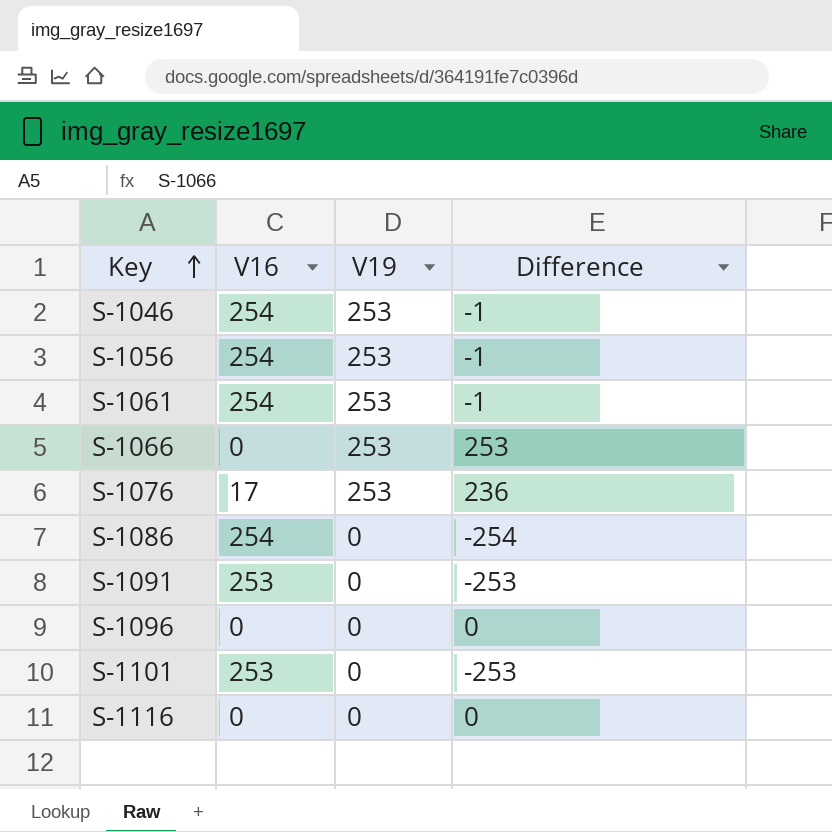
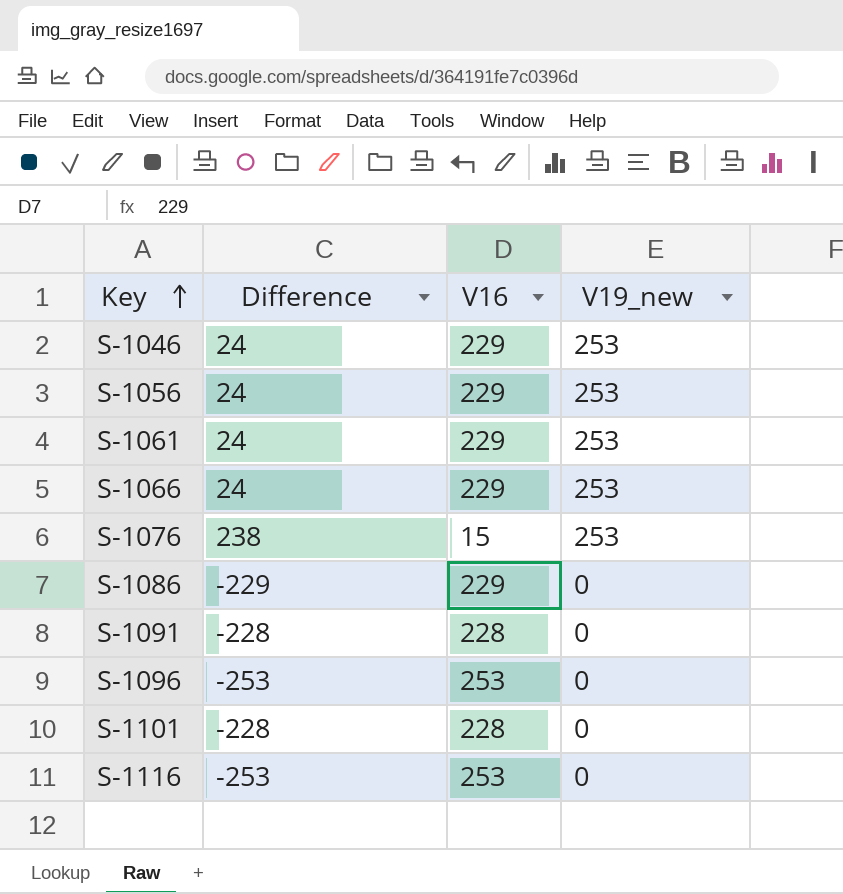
column Difference | position: 4 -> 2
column name: V19 -> V19_new
S-1046 | Difference: -1 -> 24
S-1046 | V16: 254 -> 229
S-1056 | Difference: -1 -> 24
S-1056 | V16: 254 -> 229
S-1061 | Difference: -1 -> 24
S-1061 | V16: 254 -> 229
S-1066 | Difference: 253 -> 24
S-1066 | V16: 0 -> 229
S-1076 | Difference: 236 -> 238
S-1076 | V16: 17 -> 15
S-1086 | Difference: -254 -> -229
S-1086 | V16: 254 -> 229
S-1091 | Difference: -253 -> -228
S-1091 | V16: 253 -> 228
S-1096 | Difference: 0 -> -253
S-1096 | V16: 0 -> 253
S-1101 | Difference: -253 -> -228
S-1101 | V16: 253 -> 228
S-1116 | Difference: 0 -> -253
S-1116 | V16: 0 -> 253

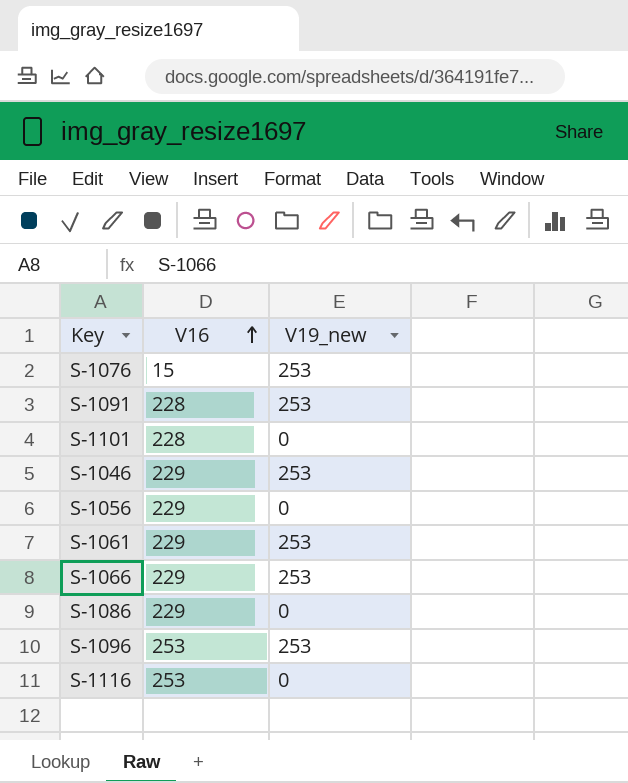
row order: Key ascending -> V16 ascending
column Difference | formula: [V19_new] - [V16] -> none
S-1091 | V19_new: 0 -> 253
S-1056 | V19_new: 253 -> 0
S-1096 | V19_new: 0 -> 253

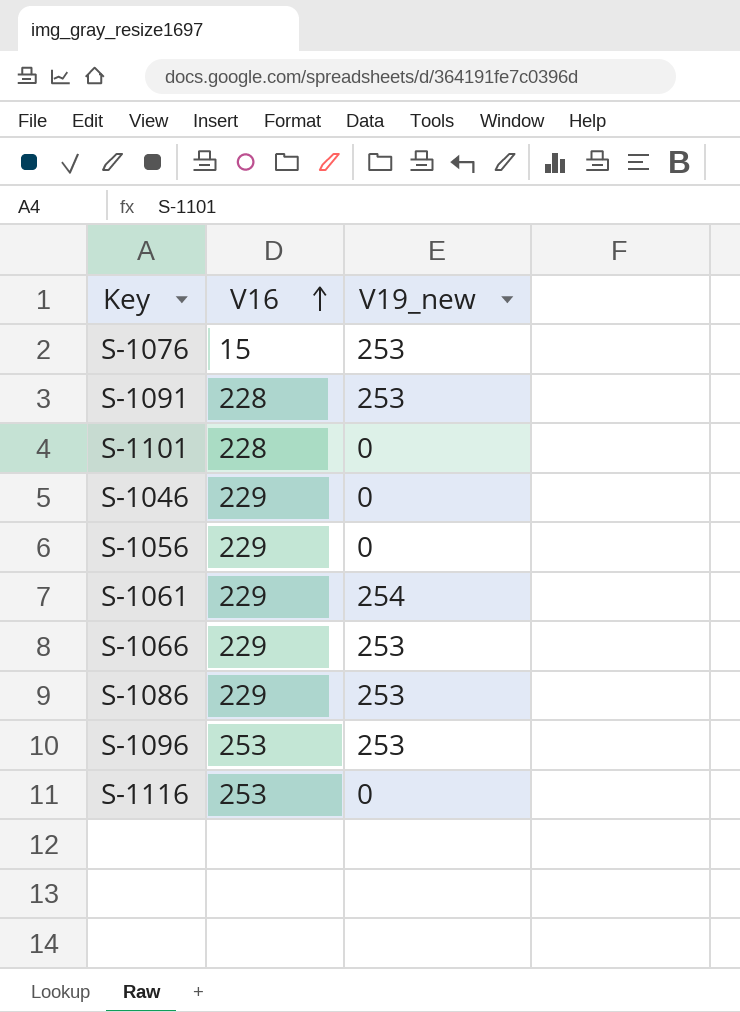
S-1046 | V19_new: 253 -> 0
S-1061 | V19_new: 253 -> 254
S-1086 | V19_new: 0 -> 253

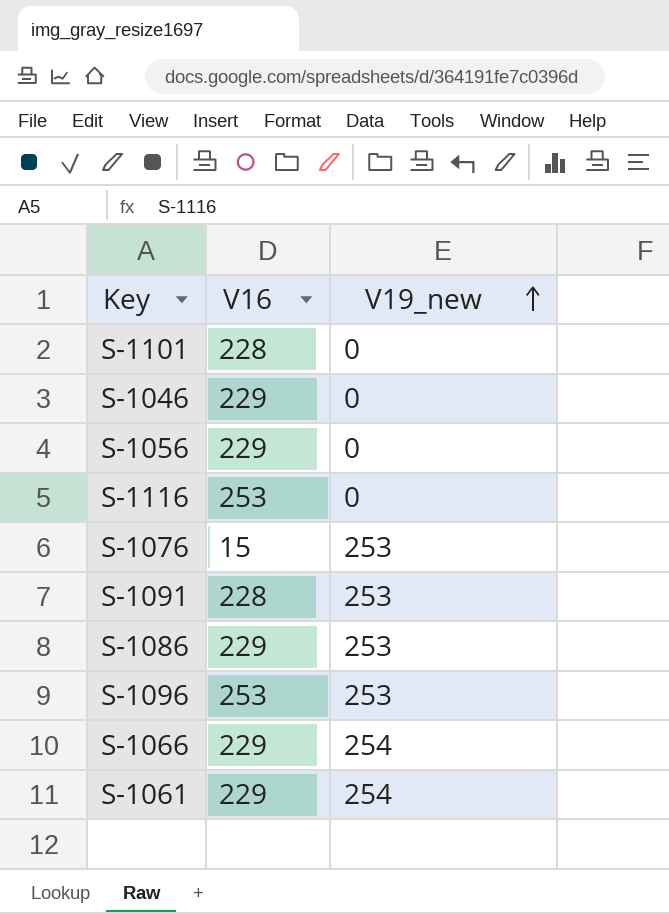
row order: V16 ascending -> V19_new ascending
S-1066 | V19_new: 253 -> 254

